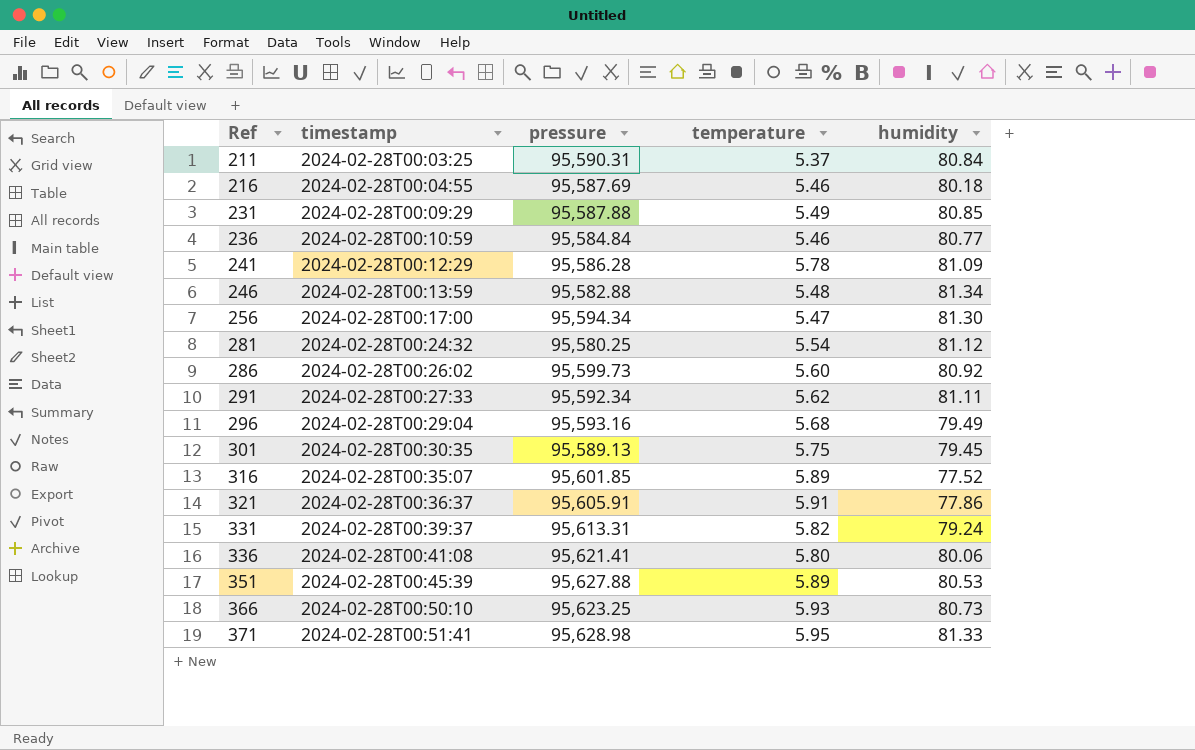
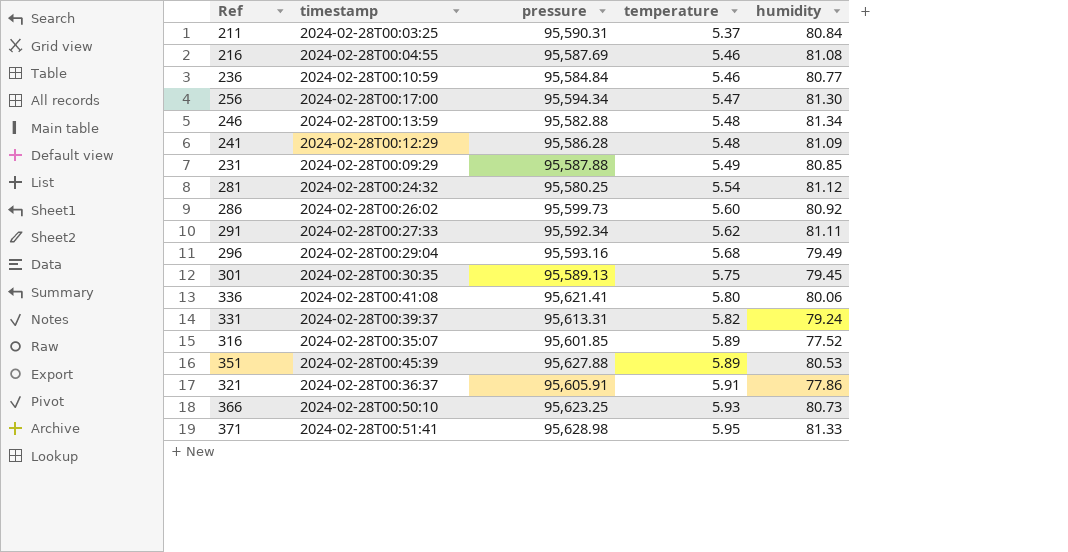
row order: Ref ascending -> temperature ascending
216 | humidity: 80.18 -> 81.08
241 | temperature: 5.78 -> 5.48

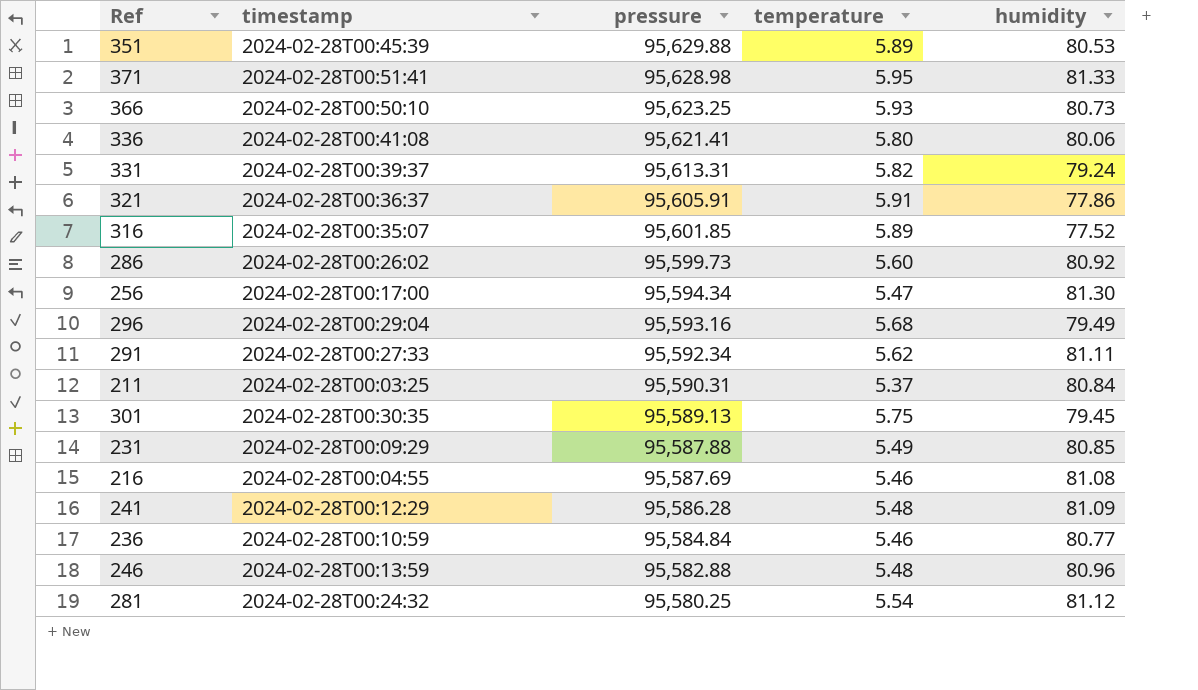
row order: temperature ascending -> pressure descending
351 | pressure: 95,627.88 -> 95,629.88
246 | humidity: 81.34 -> 80.96

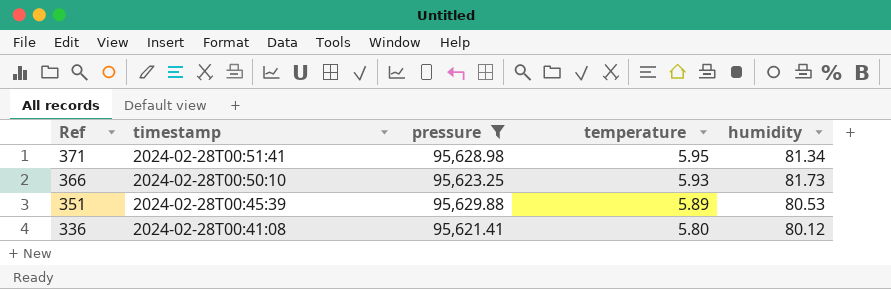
filter: none -> pressure >= 95,621.41
row order: pressure descending -> Ref descending
371 | humidity: 81.33 -> 81.34
366 | humidity: 80.73 -> 81.73
336 | humidity: 80.06 -> 80.12

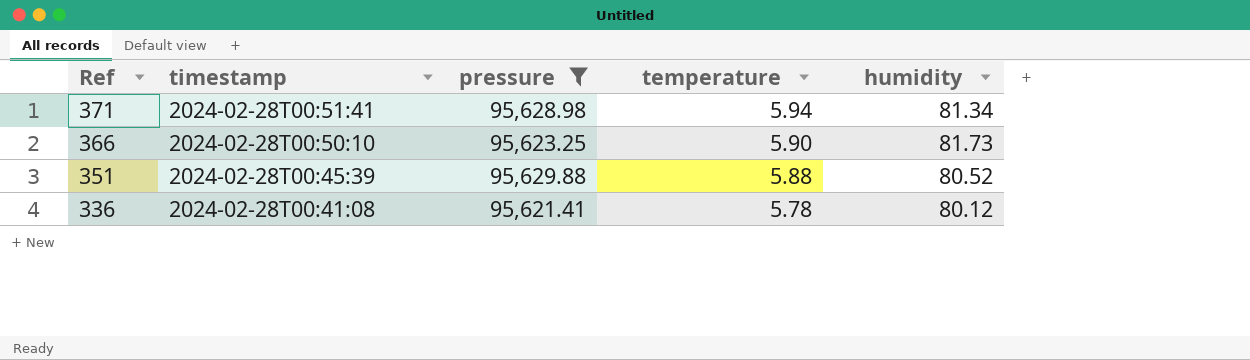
371 | temperature: 5.95 -> 5.94
366 | temperature: 5.93 -> 5.90
351 | temperature: 5.89 -> 5.88
351 | humidity: 80.53 -> 80.52
336 | temperature: 5.80 -> 5.78

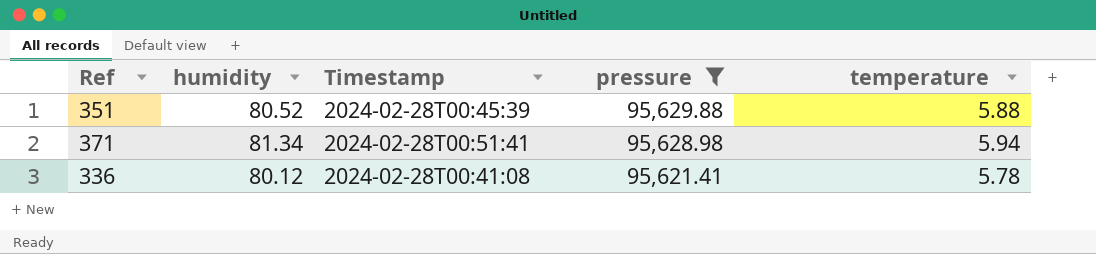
row order: Ref descending -> pressure descending
column humidity | position: 5 -> 2
column name: timestamp -> Timestamp
row 366: 2024-02-28T00:50:10 | 95,623.25 | 5.90 | 81.73 -> none

